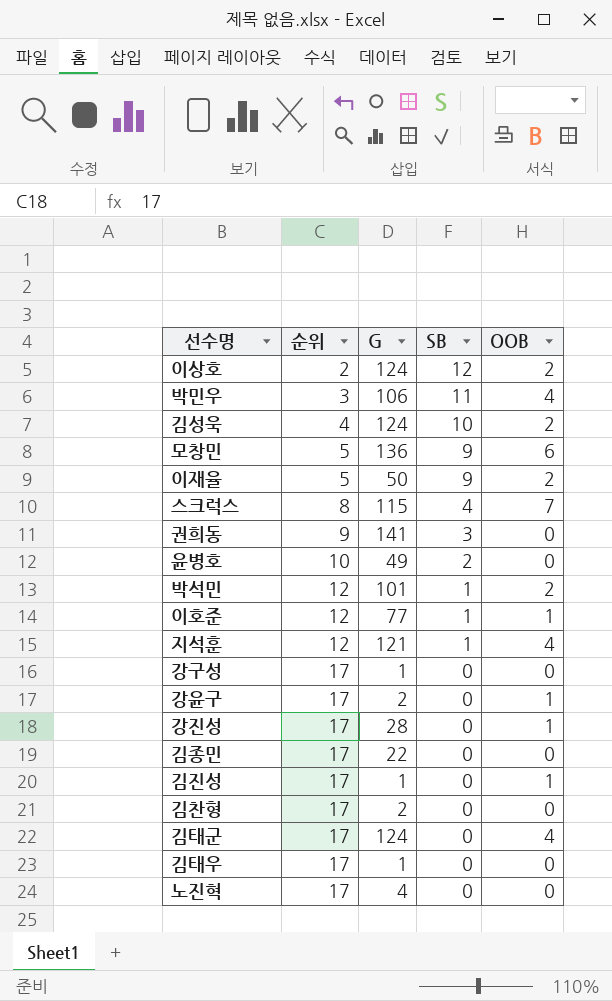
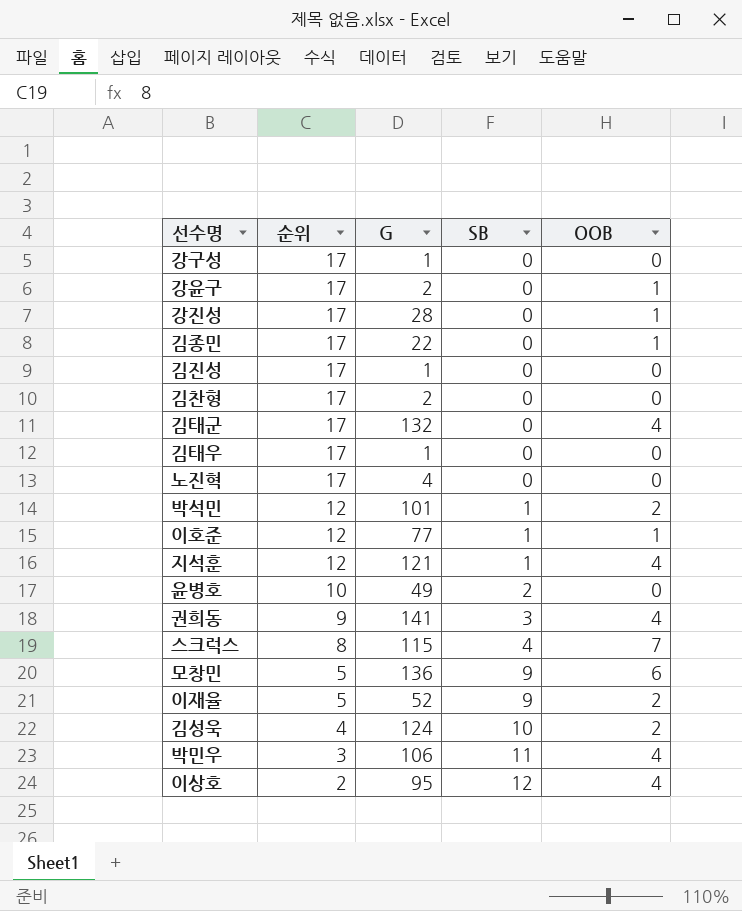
row order: 순위 ascending -> 순위 descending
김종민 | OOB: 0 -> 1
김진성 | OOB: 1 -> 0
김태군 | G: 124 -> 132
권희동 | OOB: 0 -> 4
이재율 | G: 50 -> 52
이상호 | G: 124 -> 95
이상호 | OOB: 2 -> 4

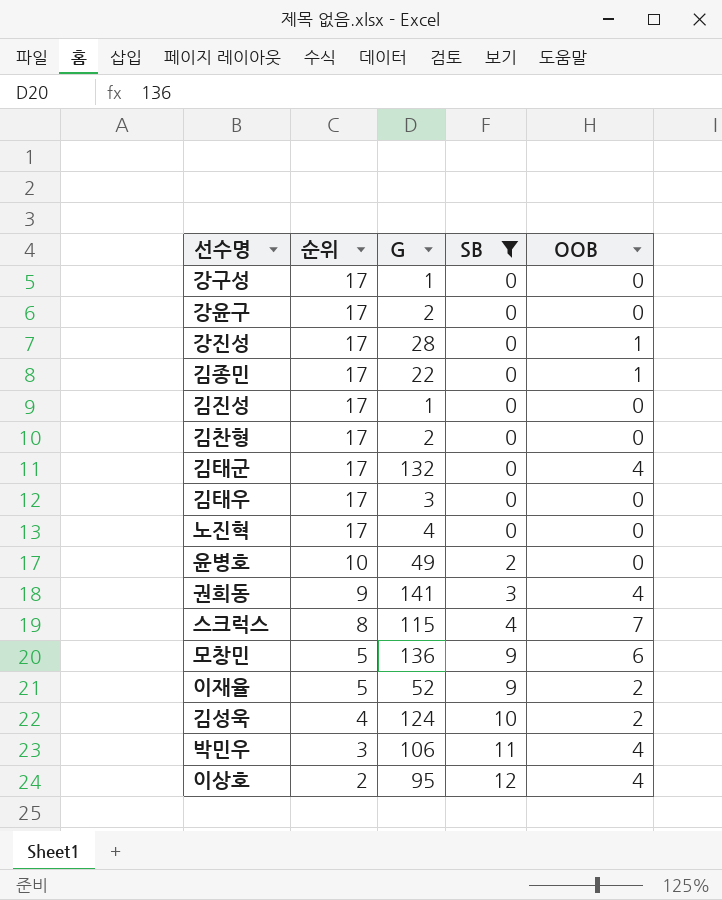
filter: none -> SB != 1
강윤구 | OOB: 1 -> 0
김태우 | G: 1 -> 3

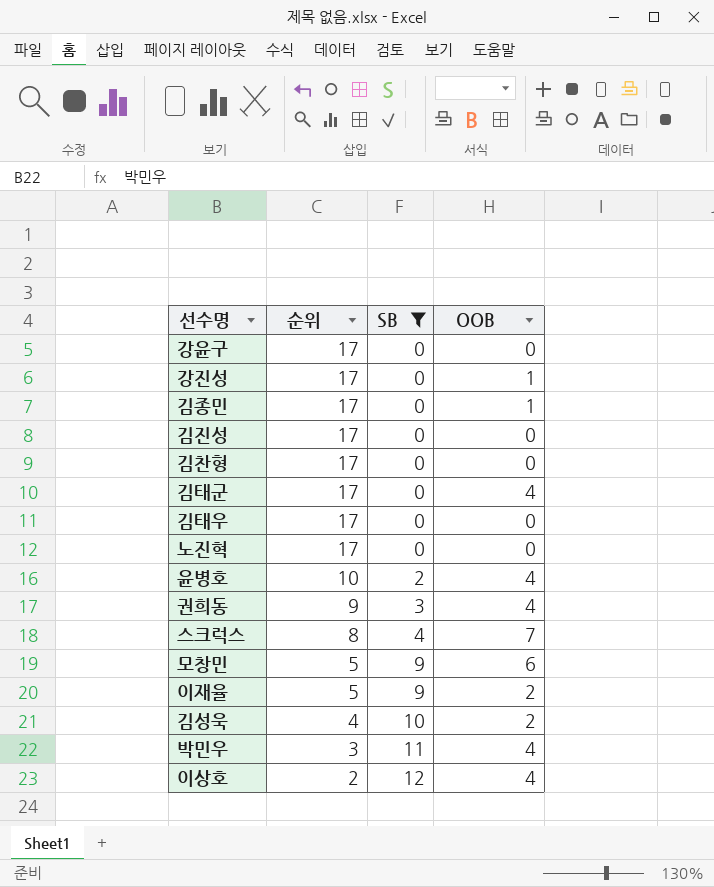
column G | position: 3 -> none
row 강구성: 17 | 1 | 0 | 0 -> none
윤병호 | OOB: 0 -> 4

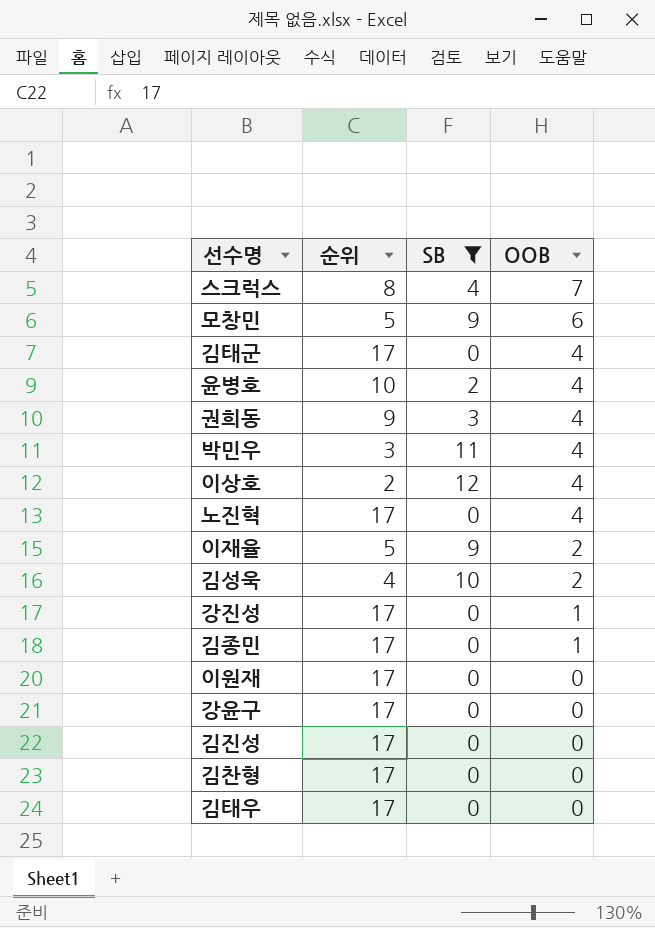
row order: 순위 descending -> OOB descending
노진혁 | OOB: 0 -> 4
row 이원재: none -> 17 | 0 | 0

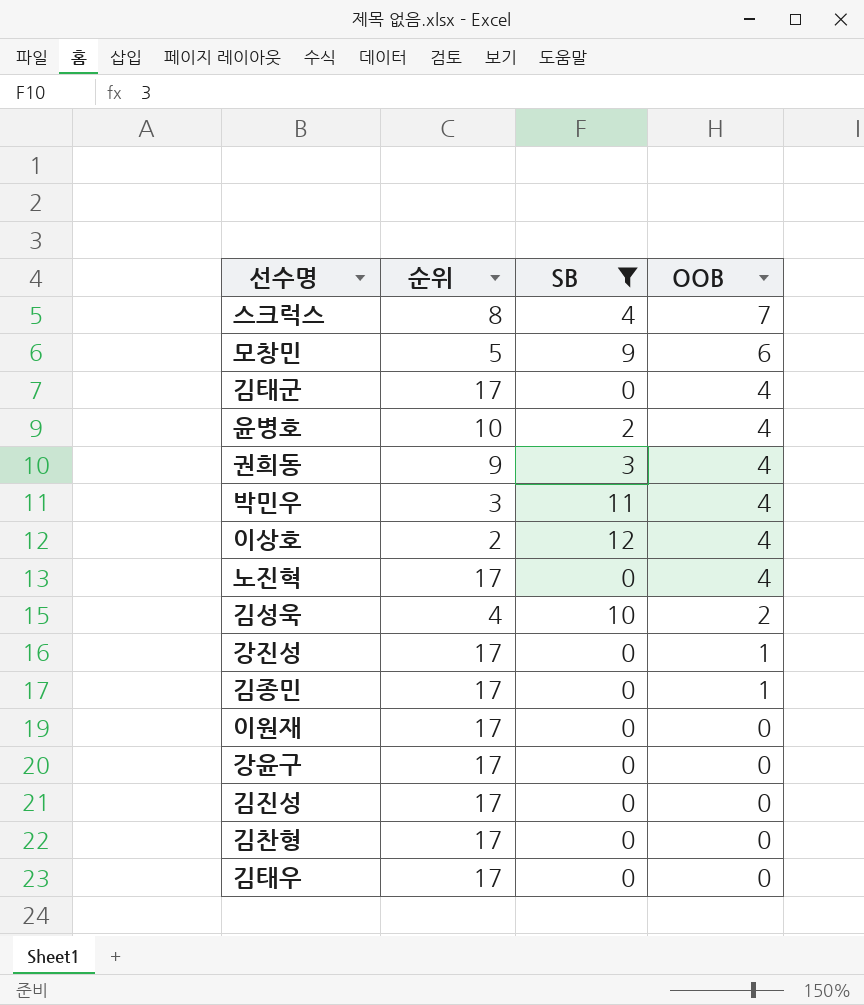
row 이재율: 5 | 9 | 2 -> none

